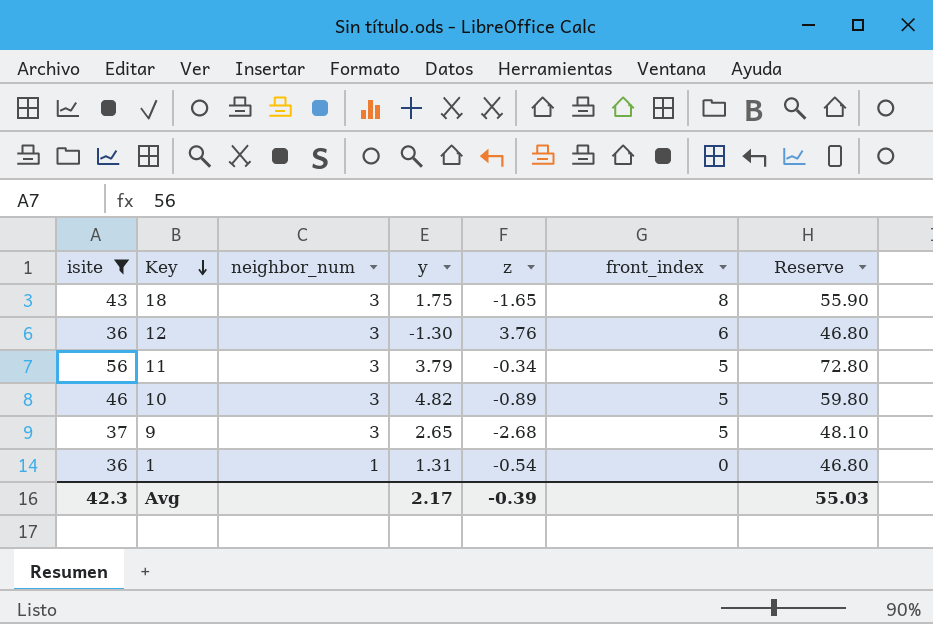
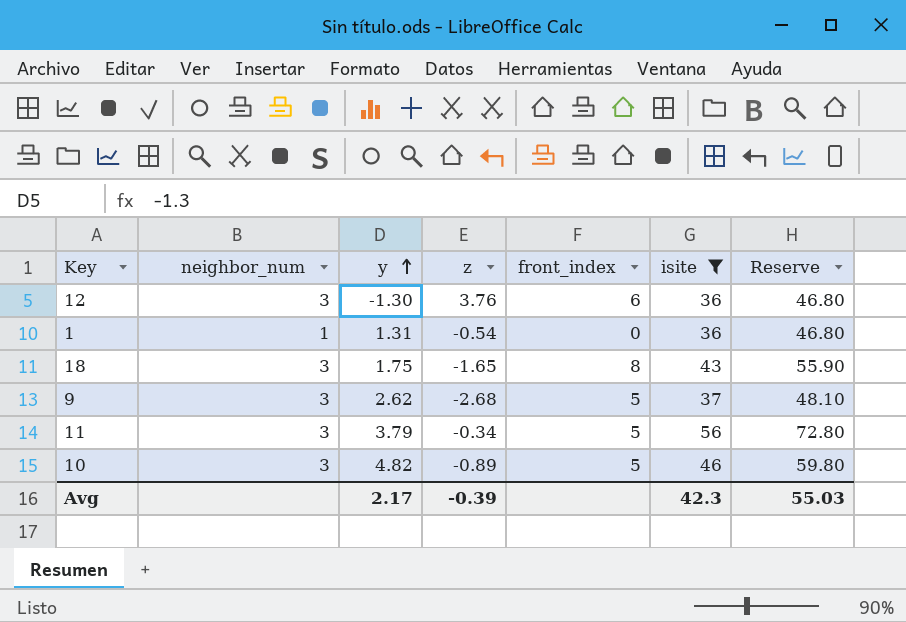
row order: Key descending -> y ascending
column isite | position: 1 -> 6
9 | y: 2.65 -> 2.62

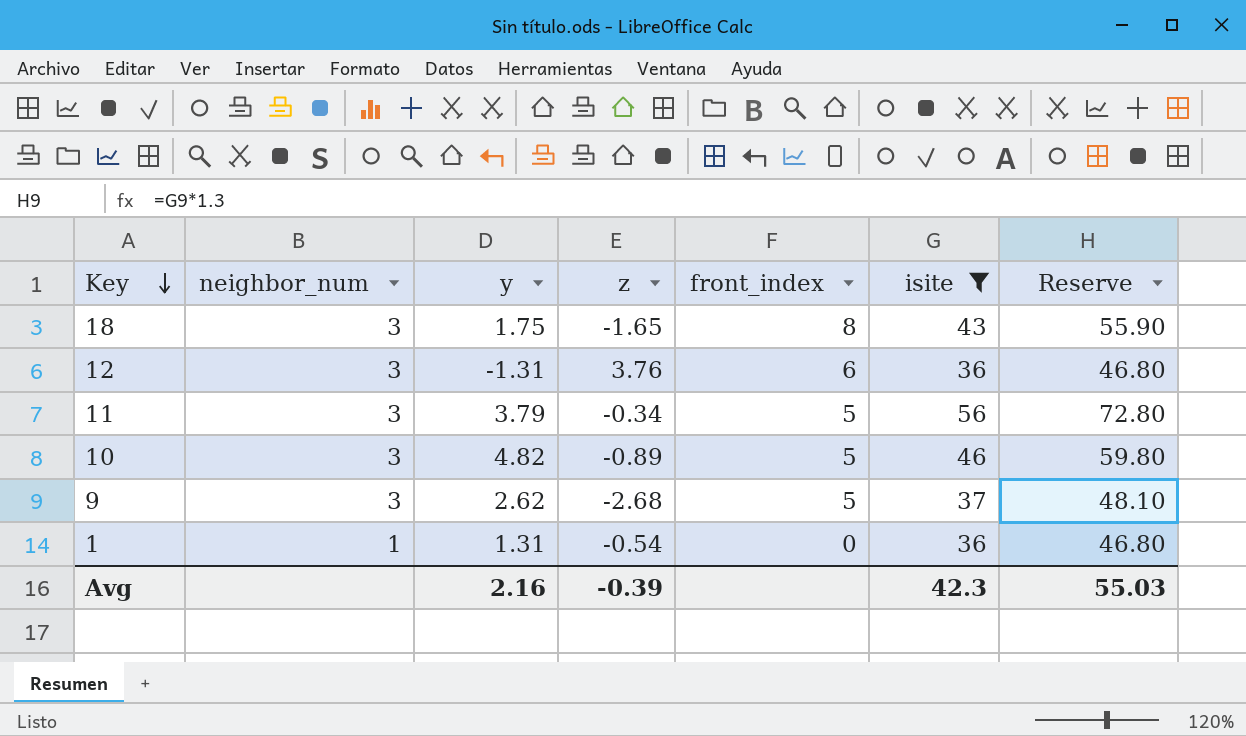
row order: y ascending -> Key descending
12 | y: -1.30 -> -1.31
Avg | y: 2.17 -> 2.16

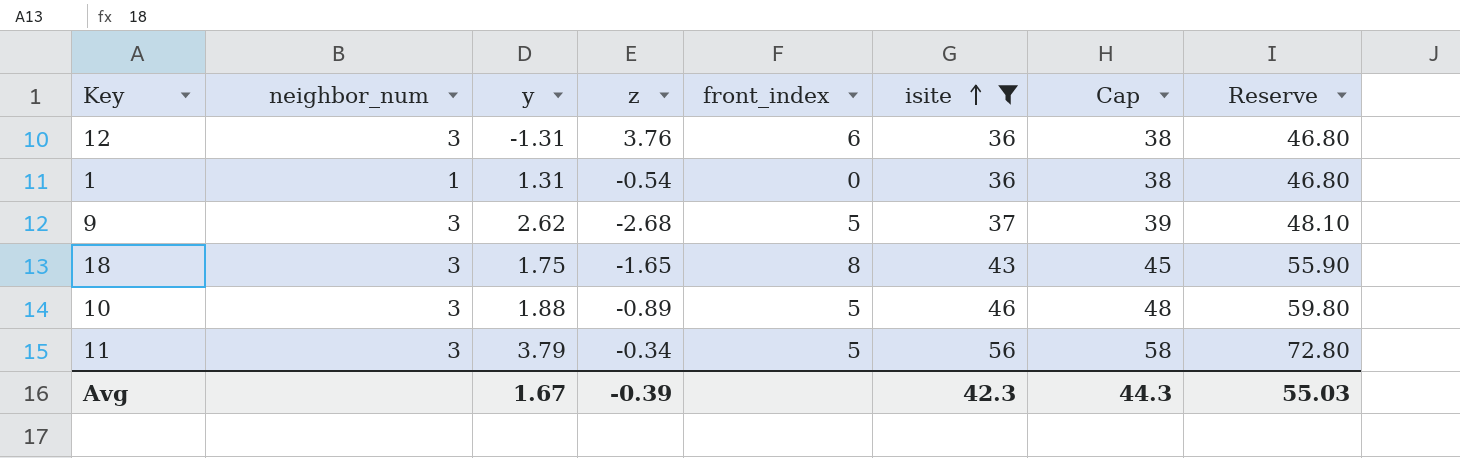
row order: Key descending -> isite ascending
column Cap | formula: none -> [isite] + 2
10 | y: 4.82 -> 1.88
Avg | y: 2.16 -> 1.67

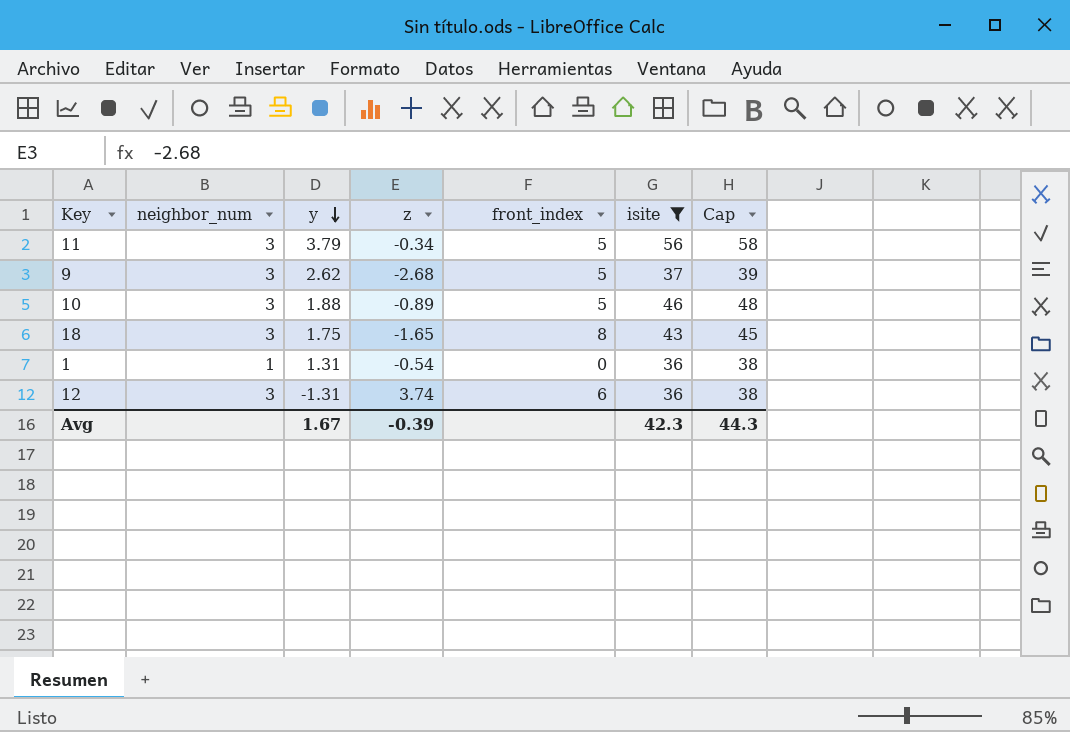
row order: isite ascending -> y descending
column Reserve | formula: [isite] * 1.3 -> none
12 | z: 3.76 -> 3.74

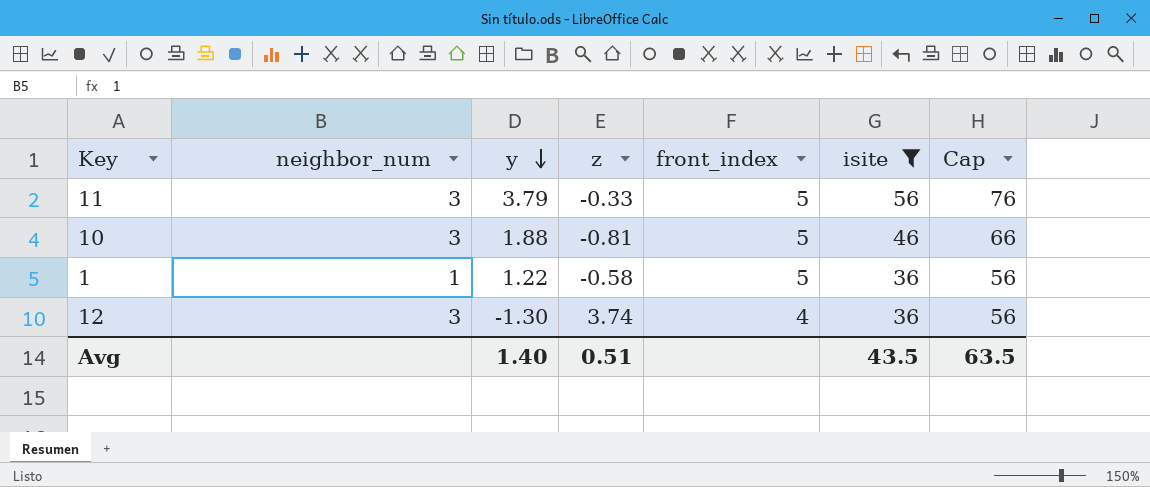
column Cap | formula: [isite] + 2 -> [isite] + 20
row 9: 3 | 2.62 | -2.68 | 5 | 37 | 39 -> none
row 18: 3 | 1.75 | -1.65 | 8 | 43 | 45 -> none
11 | z: -0.34 -> -0.33
10 | z: -0.89 -> -0.81
1 | y: 1.31 -> 1.22
1 | z: -0.54 -> -0.58
1 | front_index: 0 -> 5
12 | y: -1.31 -> -1.30
12 | front_index: 6 -> 4
Avg | y: 1.67 -> 1.40
Avg | z: -0.39 -> 0.51
Avg | isite: 42.3 -> 43.5
Avg | Cap: 44.3 -> 63.5

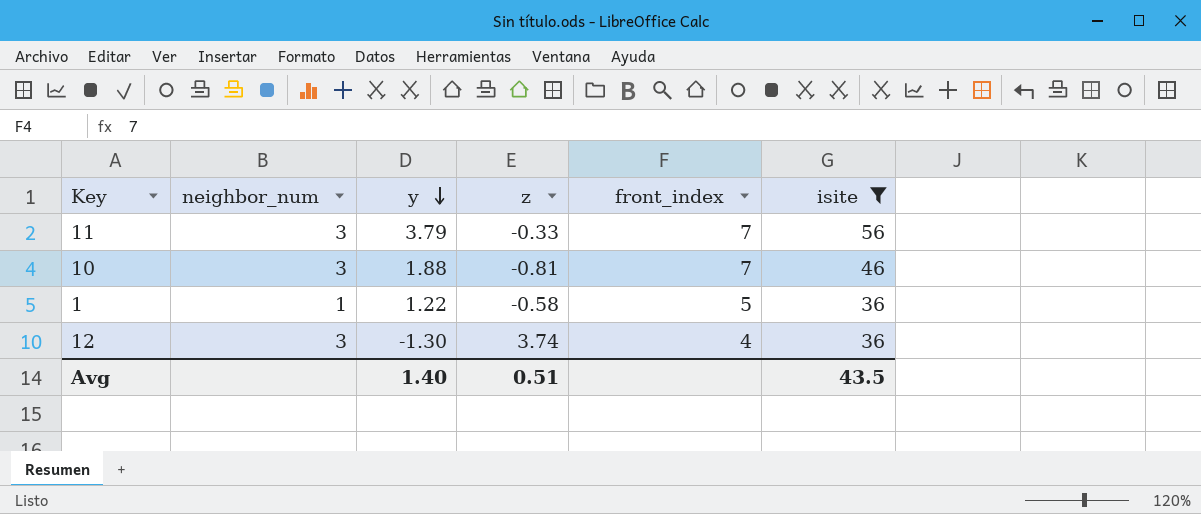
column Cap | formula: [isite] + 20 -> none
11 | front_index: 5 -> 7
10 | front_index: 5 -> 7

